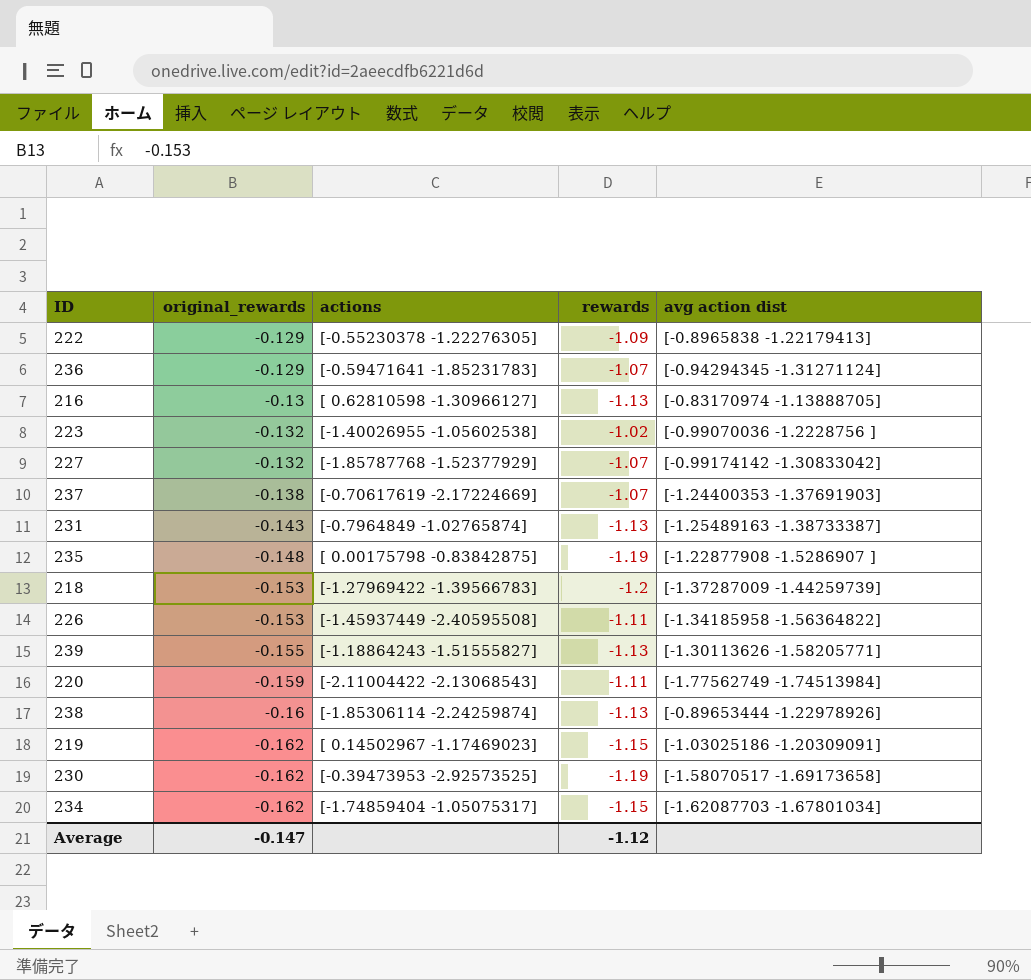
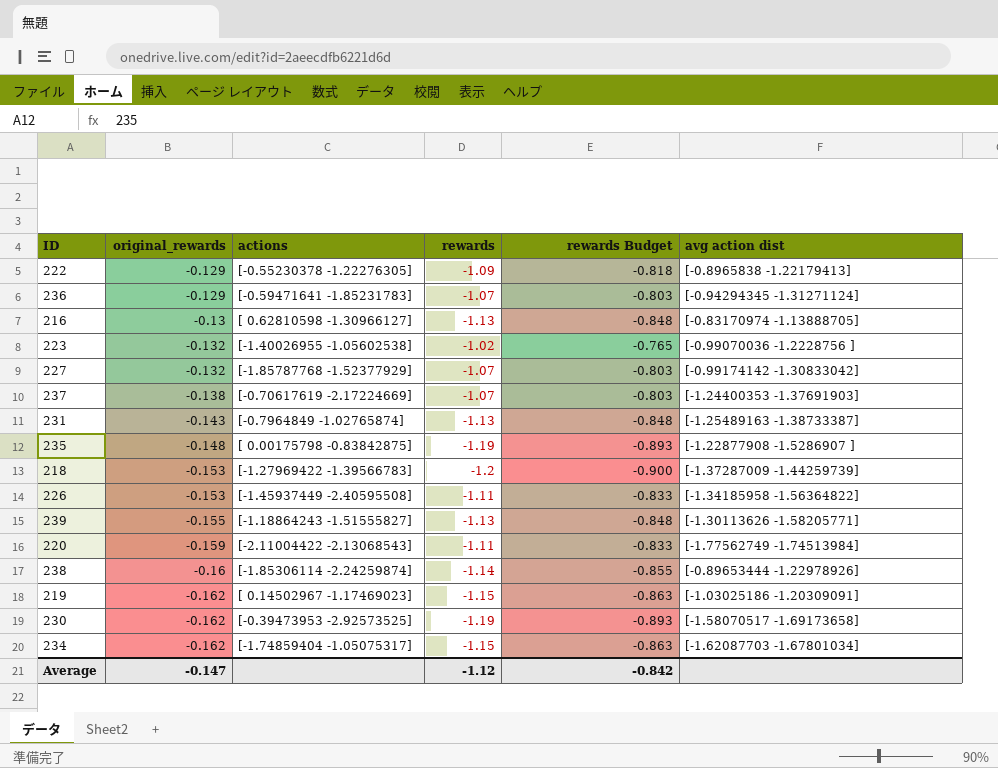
column rewards Budget | formula: none -> [rewards] * 0.75
238 | rewards: -1.13 -> -1.14

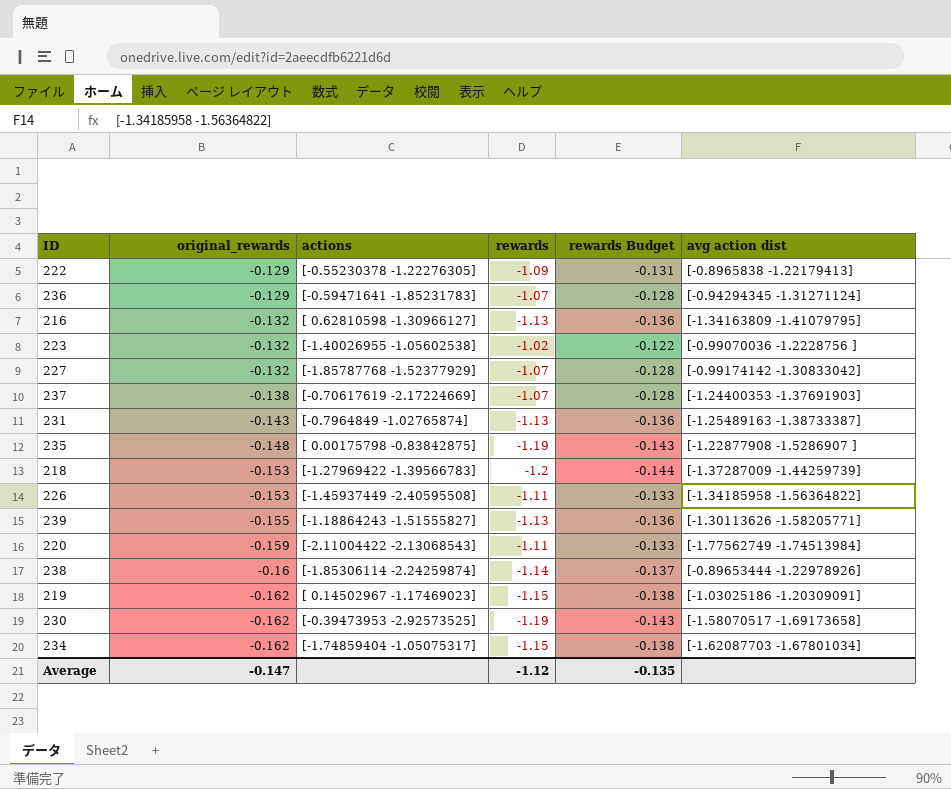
column rewards Budget | formula: [rewards] * 0.75 -> [rewards] * 0.12
216 | original_rewards: -0.13 -> -0.132
216 | avg action dist: [-0.83170974 -1.13888705] -> [-1.34163809 -1.41079795]
Average | rewards Budget: -0.842 -> -0.135

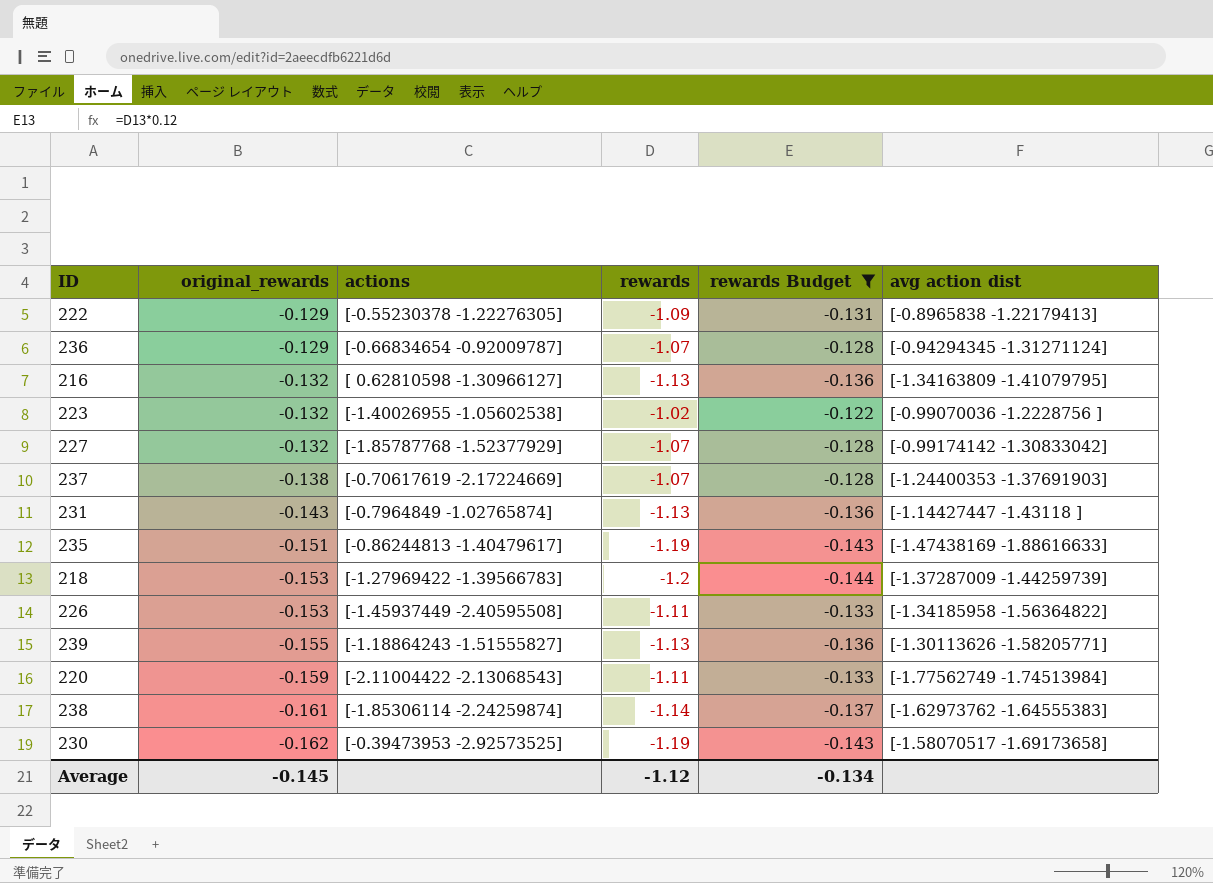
filter: none -> rewards Budget != -0.138
236 | actions: [-0.59471641 -1.85231783] -> [-0.66834654 -0.92009787]
231 | avg action dist: [-1.25489163 -1.38733387] -> [-1.14427447 -1.43118 ]
235 | original_rewards: -0.148 -> -0.151
235 | actions: [ 0.00175798 -0.83842875] -> [-0.86244813 -1.40479617]
235 | avg action dist: [-1.22877908 -1.5286907 ] -> [-1.47438169 -1.88616633]
238 | original_rewards: -0.16 -> -0.161
238 | avg action dist: [-0.89653444 -1.22978926] -> [-1.62973762 -1.64555383]
Average | original_rewards: -0.147 -> -0.145
Average | rewards Budget: -0.135 -> -0.134

